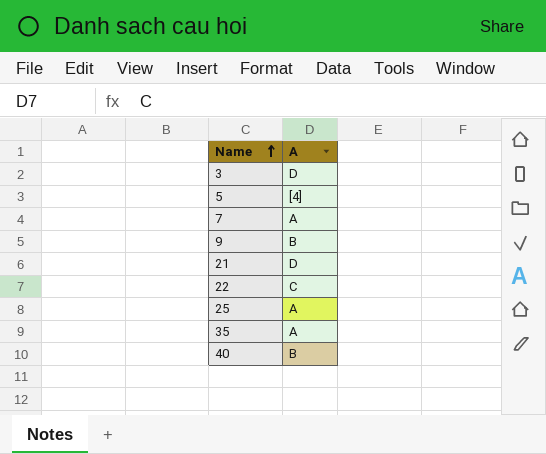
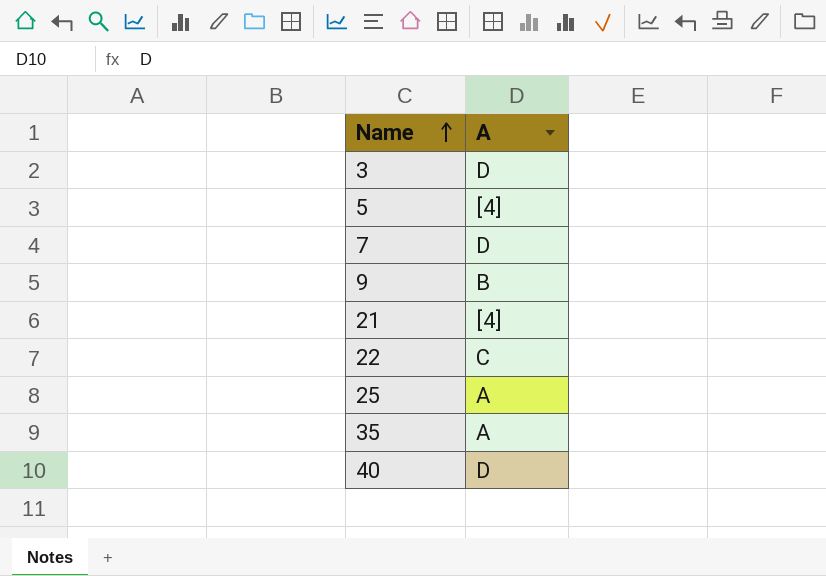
7 | A: A -> D
21 | A: D -> [4]
40 | A: B -> D

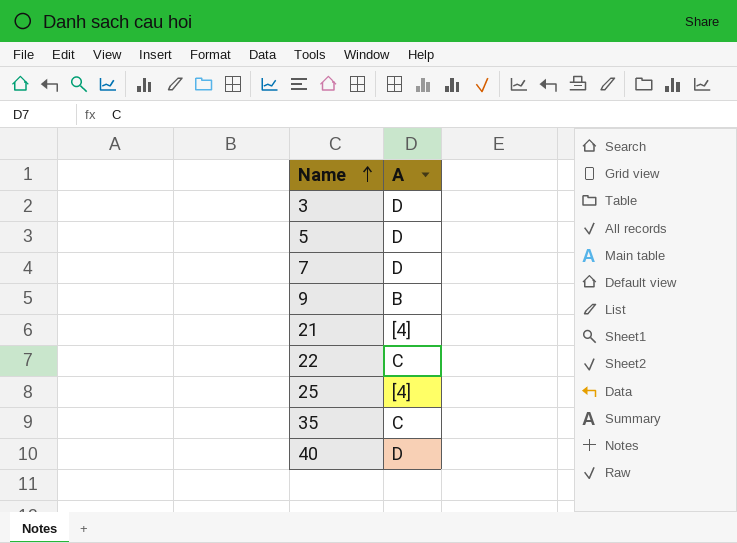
5 | A: [4] -> D
25 | A: A -> [4]
35 | A: A -> C

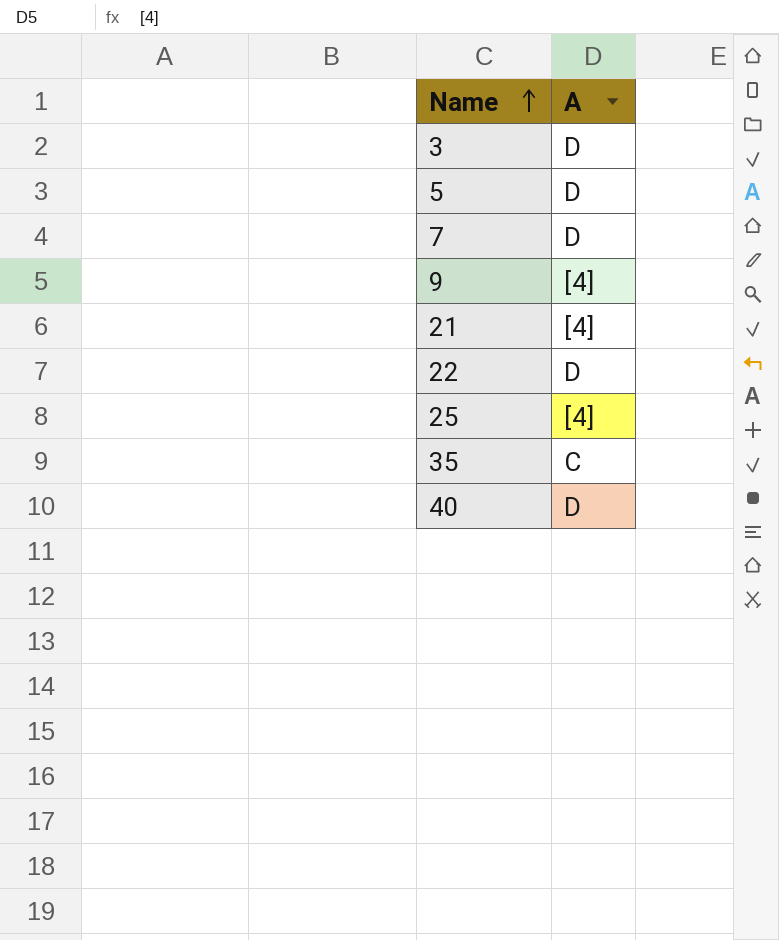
9 | A: B -> [4]
22 | A: C -> D

